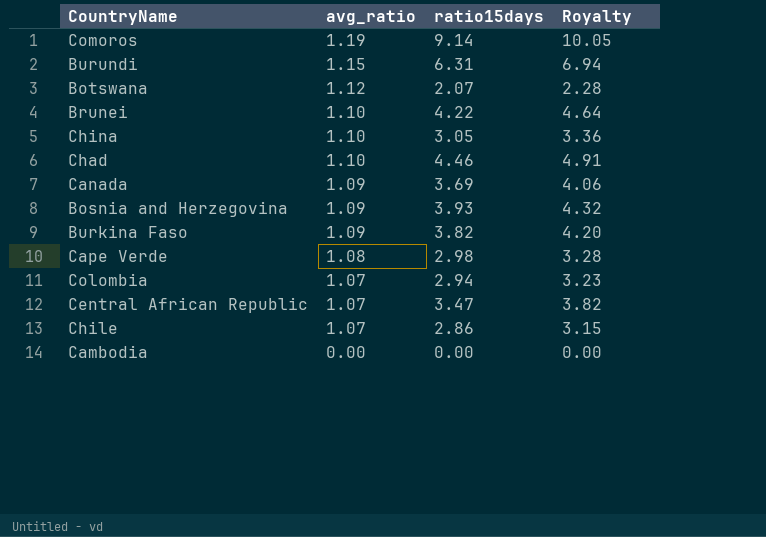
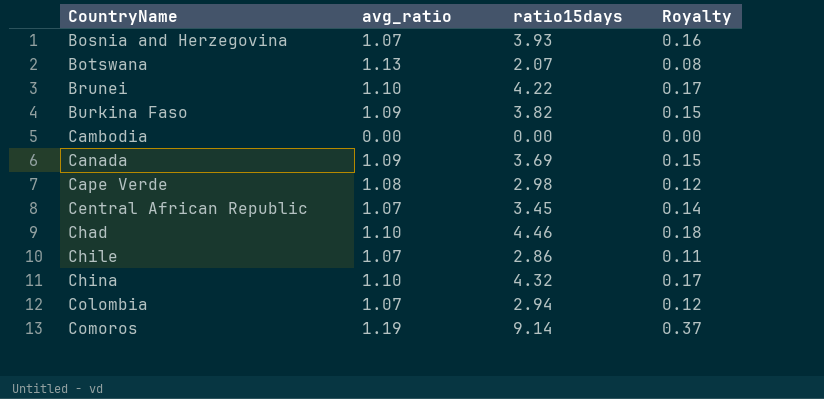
row order: avg_ratio descending -> CountryName ascending
column Royalty | formula: [ratio15days] * 1.1 -> [ratio15days] * 0.04
row Burundi: 1.15 | 6.31 | 6.94 -> none
Bosnia and Herzegovina | avg_ratio: 1.09 -> 1.07
Botswana | avg_ratio: 1.12 -> 1.13
Central African Republic | ratio15days: 3.47 -> 3.45
China | ratio15days: 3.05 -> 4.32

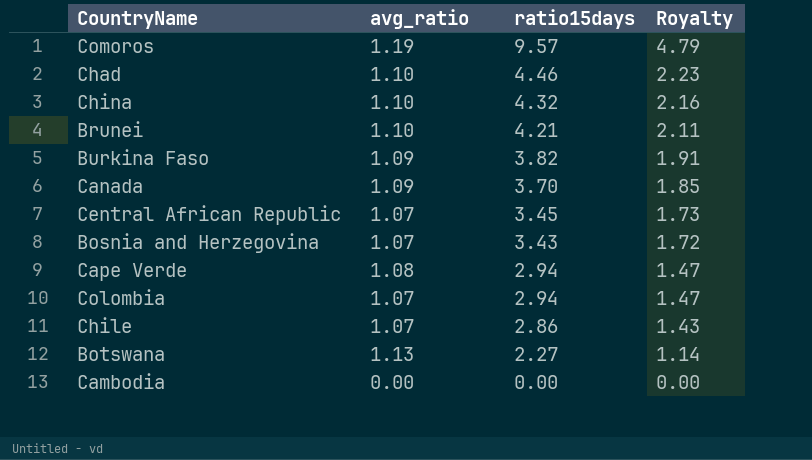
row order: CountryName ascending -> ratio15days descending
column Royalty | formula: [ratio15days] * 0.04 -> [ratio15days] * 0.5
Comoros | ratio15days: 9.14 -> 9.57
Brunei | ratio15days: 4.22 -> 4.21
Canada | ratio15days: 3.69 -> 3.70
Bosnia and Herzegovina | ratio15days: 3.93 -> 3.43
Cape Verde | ratio15days: 2.98 -> 2.94
Botswana | ratio15days: 2.07 -> 2.27

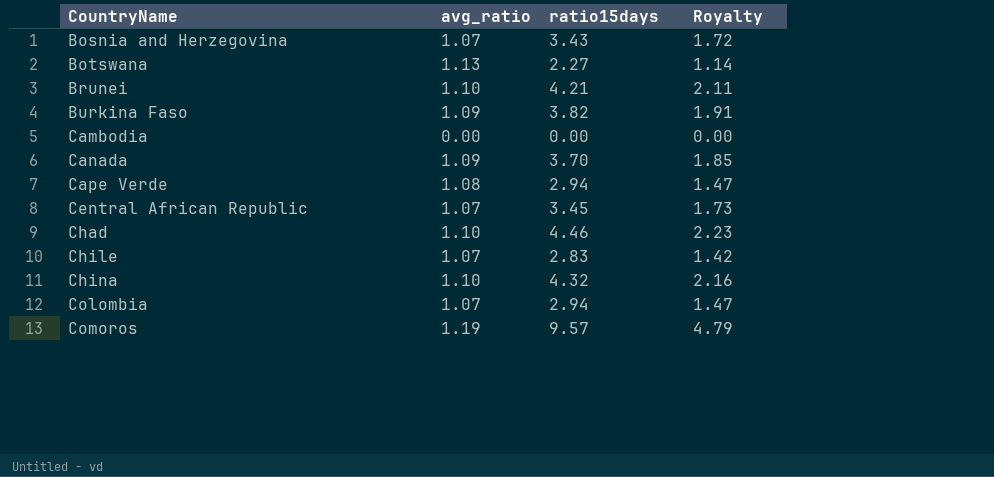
row order: ratio15days descending -> CountryName ascending
Chile | ratio15days: 2.86 -> 2.83
Chile | Royalty: 1.43 -> 1.42

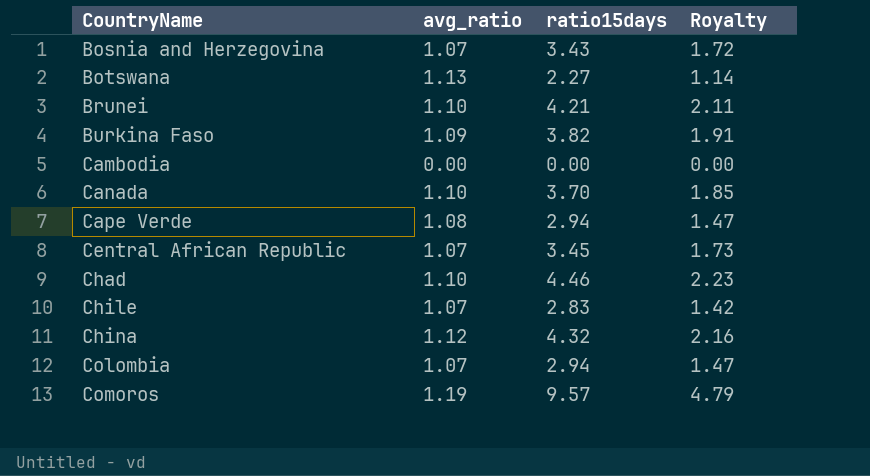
Canada | avg_ratio: 1.09 -> 1.10
China | avg_ratio: 1.10 -> 1.12

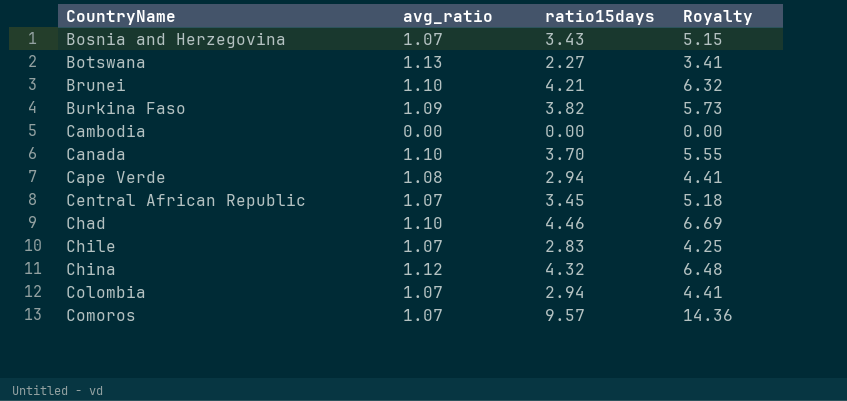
column Royalty | formula: [ratio15days] * 0.5 -> [ratio15days] * 1.5
Comoros | avg_ratio: 1.19 -> 1.07

